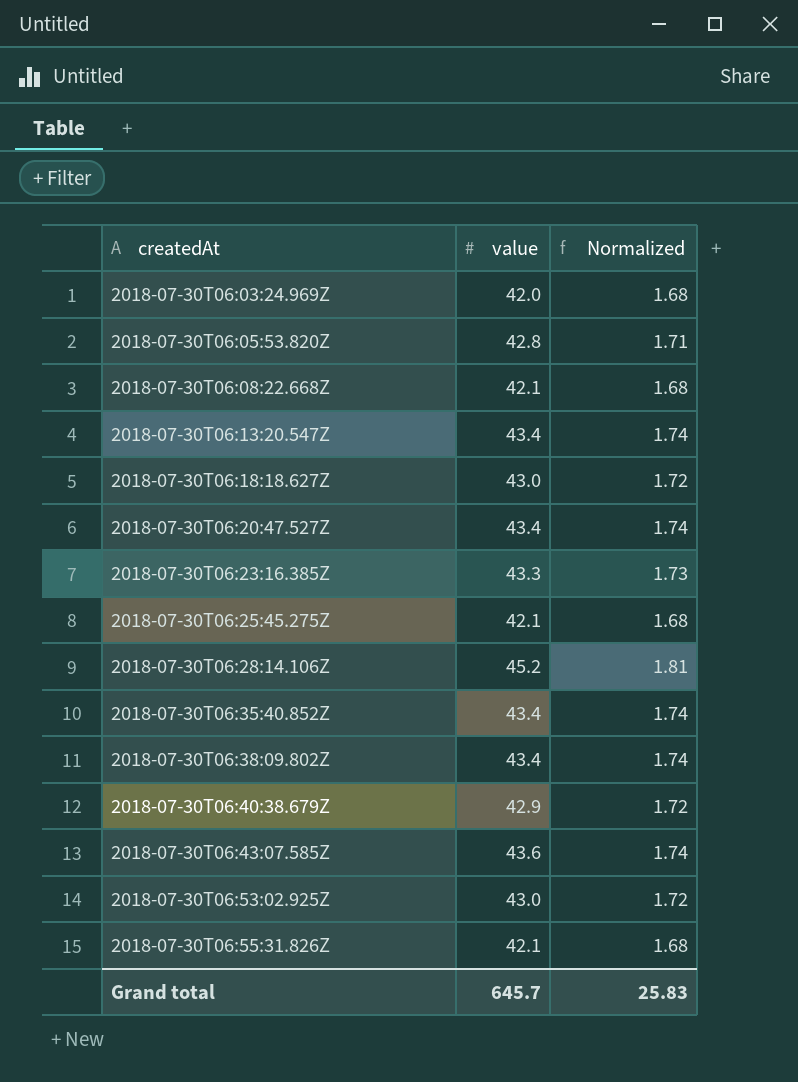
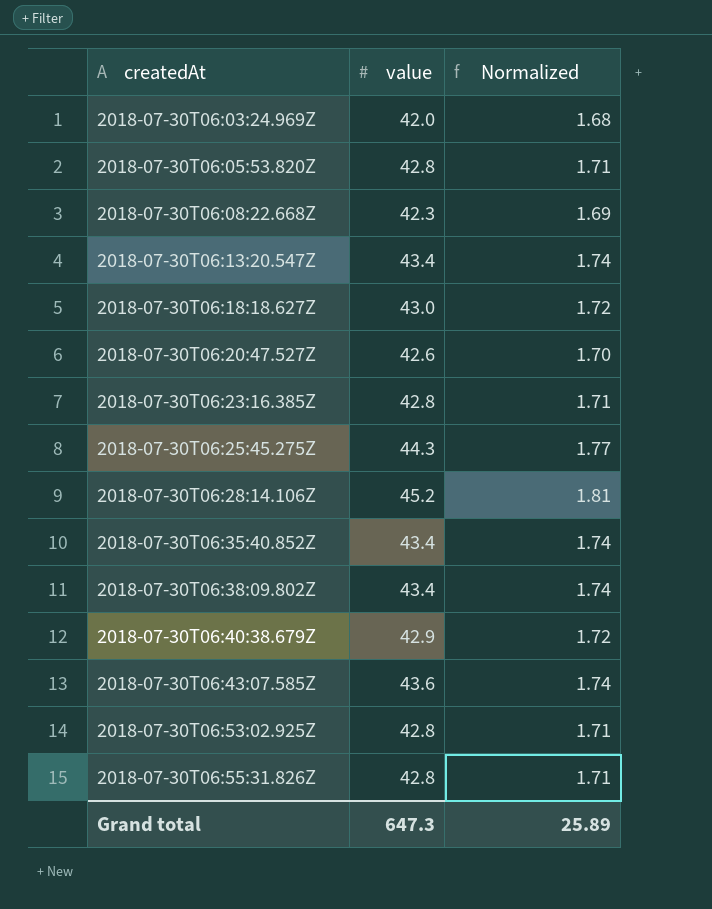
2018-07-30T06:08:22.668Z | value: 42.1 -> 42.3
2018-07-30T06:08:22.668Z | Normalized: 1.68 -> 1.69
2018-07-30T06:20:47.527Z | value: 43.4 -> 42.6
2018-07-30T06:20:47.527Z | Normalized: 1.74 -> 1.70
2018-07-30T06:23:16.385Z | value: 43.3 -> 42.8
2018-07-30T06:23:16.385Z | Normalized: 1.73 -> 1.71
2018-07-30T06:25:45.275Z | value: 42.1 -> 44.3
2018-07-30T06:25:45.275Z | Normalized: 1.68 -> 1.77
2018-07-30T06:53:02.925Z | value: 43.0 -> 42.8
2018-07-30T06:53:02.925Z | Normalized: 1.72 -> 1.71
2018-07-30T06:55:31.826Z | value: 42.1 -> 42.8
2018-07-30T06:55:31.826Z | Normalized: 1.68 -> 1.71
Grand total | value: 645.7 -> 647.3
Grand total | Normalized: 25.83 -> 25.89

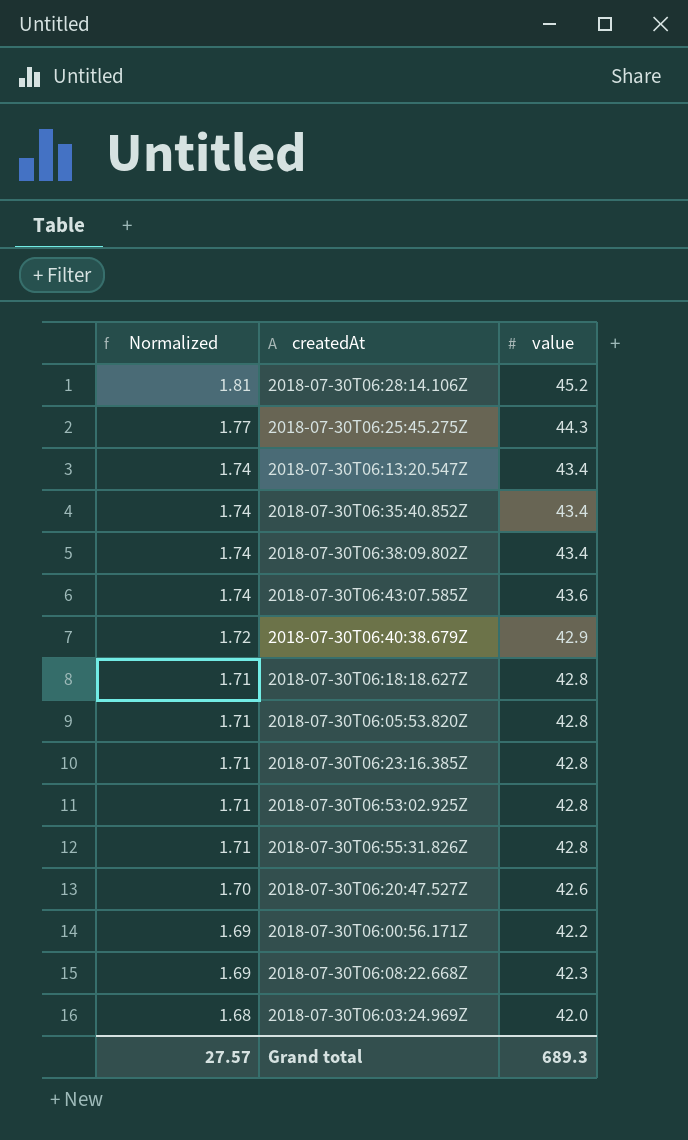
row order: createdAt ascending -> Normalized descending
column Normalized | position: 3 -> 1
2018-07-30T06:18:18.627Z | Normalized: 1.72 -> 1.71
2018-07-30T06:18:18.627Z | value: 43.0 -> 42.8
row 2018-07-30T06:00:56.171Z: none -> 1.69 | 42.2
Grand total | Normalized: 25.89 -> 27.57
Grand total | value: 647.3 -> 689.3

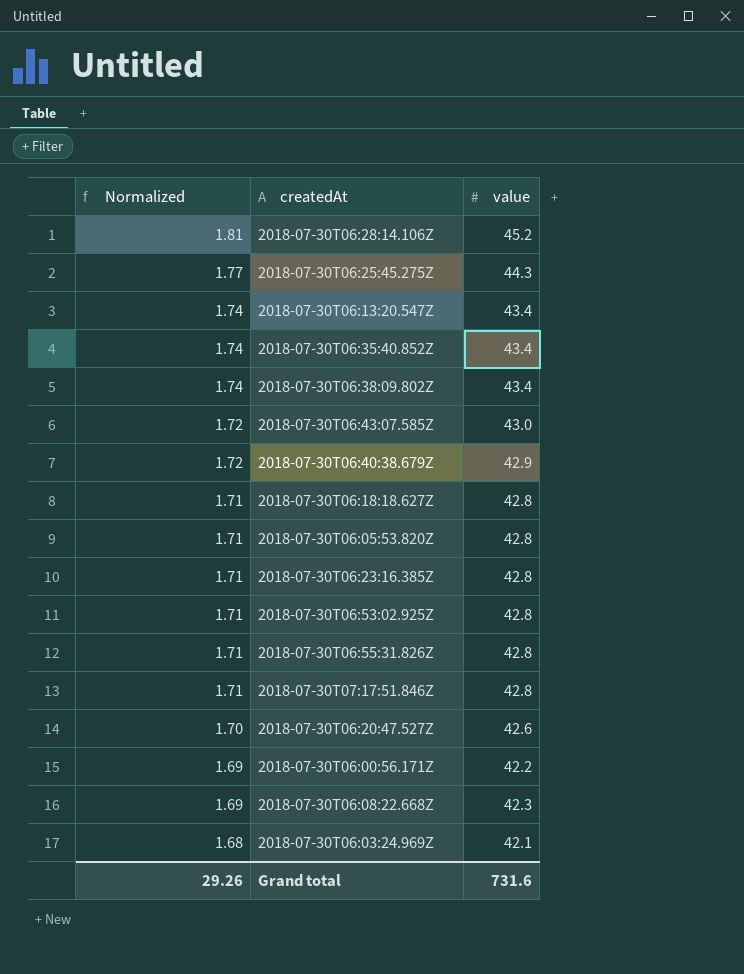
2018-07-30T06:43:07.585Z | Normalized: 1.74 -> 1.72
2018-07-30T06:43:07.585Z | value: 43.6 -> 43.0
row 2018-07-30T07:17:51.846Z: none -> 1.71 | 42.8
2018-07-30T06:03:24.969Z | value: 42.0 -> 42.1
Grand total | Normalized: 27.57 -> 29.26
Grand total | value: 689.3 -> 731.6

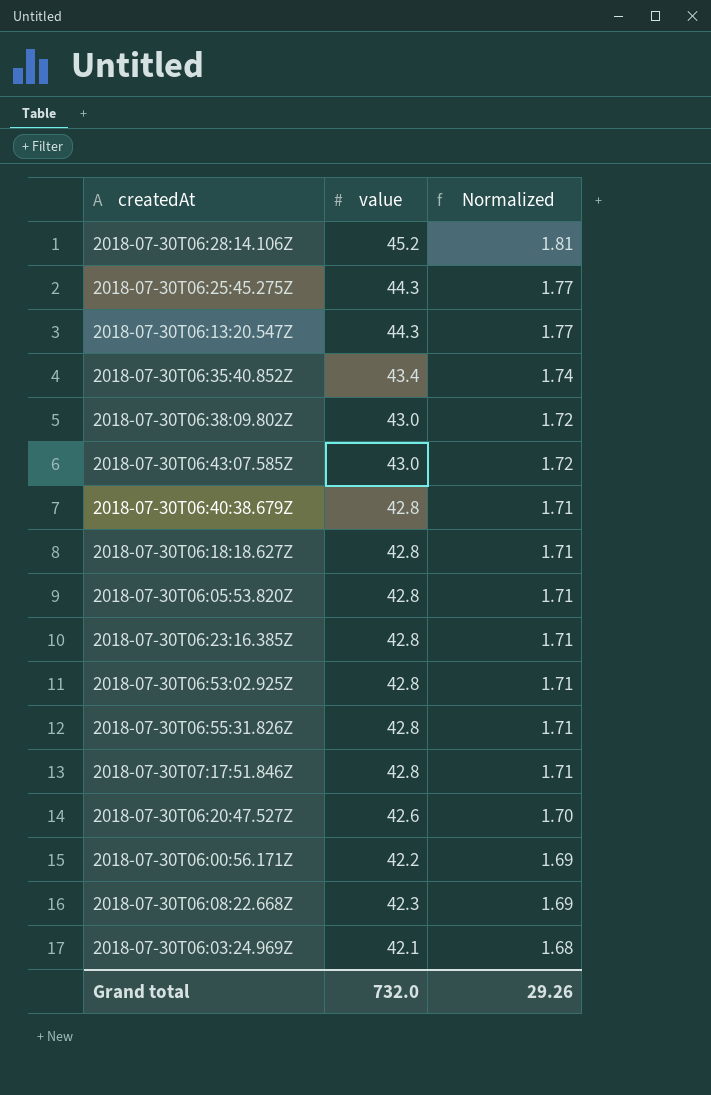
column Normalized | position: 1 -> 3
2018-07-30T06:13:20.547Z | value: 43.4 -> 44.3
2018-07-30T06:13:20.547Z | Normalized: 1.74 -> 1.77
2018-07-30T06:38:09.802Z | value: 43.4 -> 43.0
2018-07-30T06:38:09.802Z | Normalized: 1.74 -> 1.72
2018-07-30T06:40:38.679Z | value: 42.9 -> 42.8
2018-07-30T06:40:38.679Z | Normalized: 1.72 -> 1.71
Grand total | value: 731.6 -> 732.0

